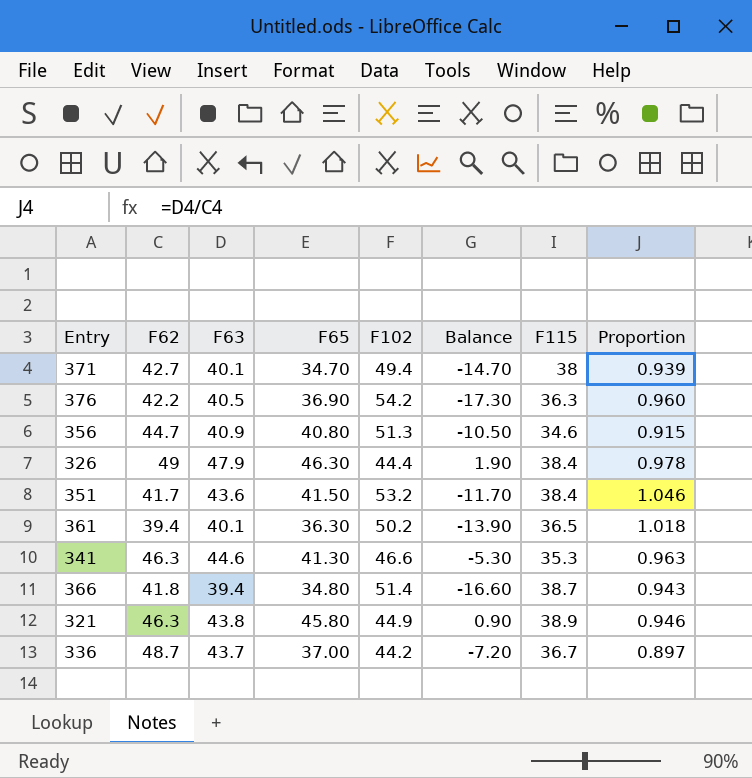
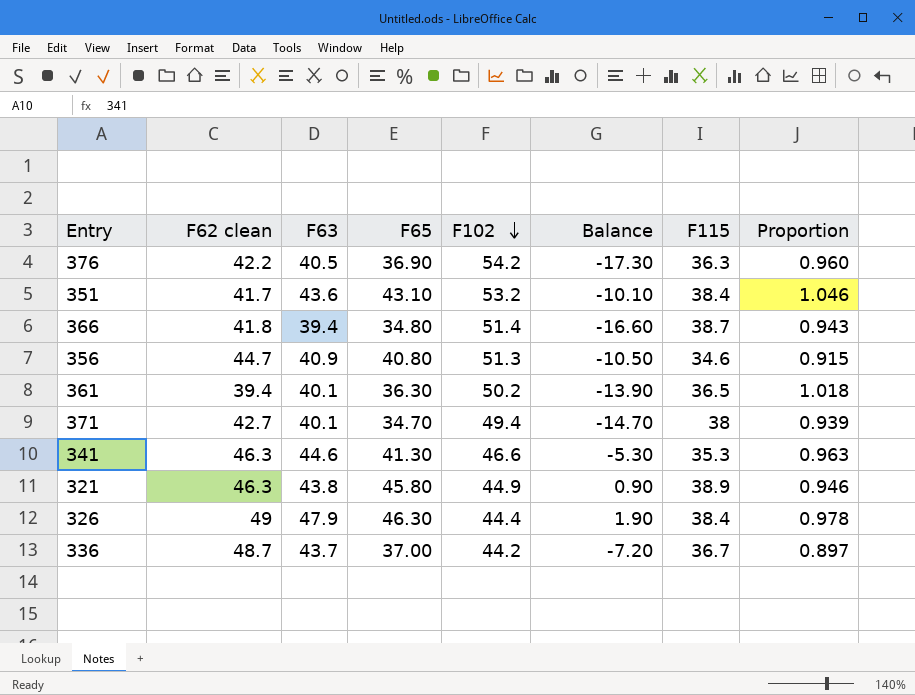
row order: none -> F102 descending
column name: F62 -> F62 clean
351 | F65: 41.50 -> 43.10
351 | Balance: -11.70 -> -10.10

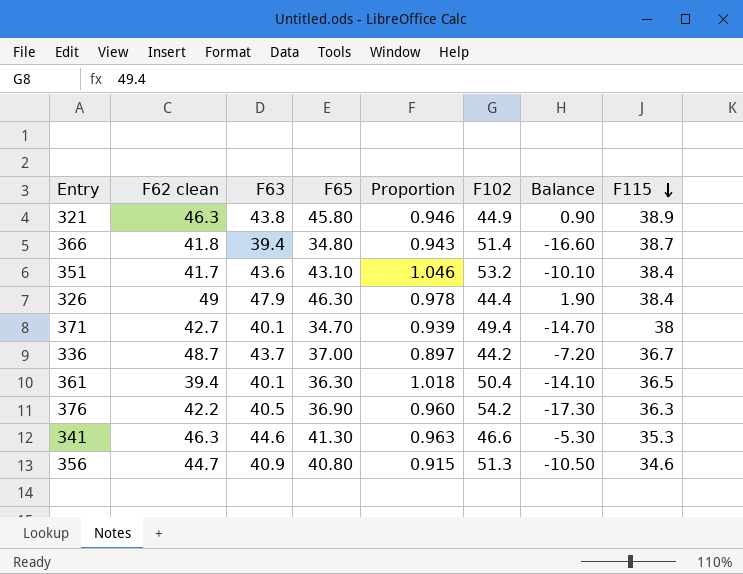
row order: F102 descending -> F115 descending
column Proportion | position: 8 -> 5
361 | F102: 50.2 -> 50.4
361 | Balance: -13.90 -> -14.10

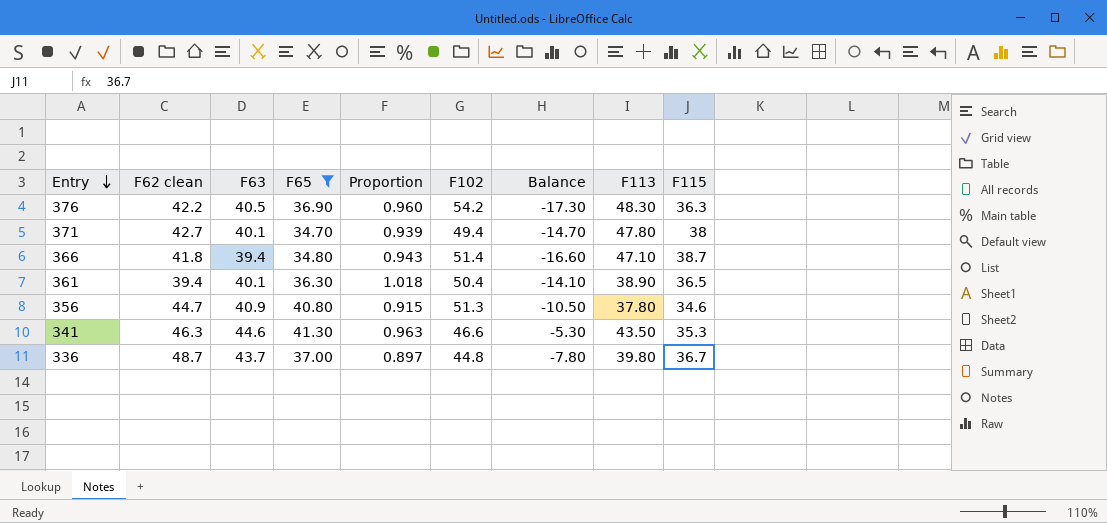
filter: none -> F65 <= 41.30
row order: F115 descending -> Entry descending
column F113 | position: none -> 8
336 | F102: 44.2 -> 44.8
336 | Balance: -7.20 -> -7.80

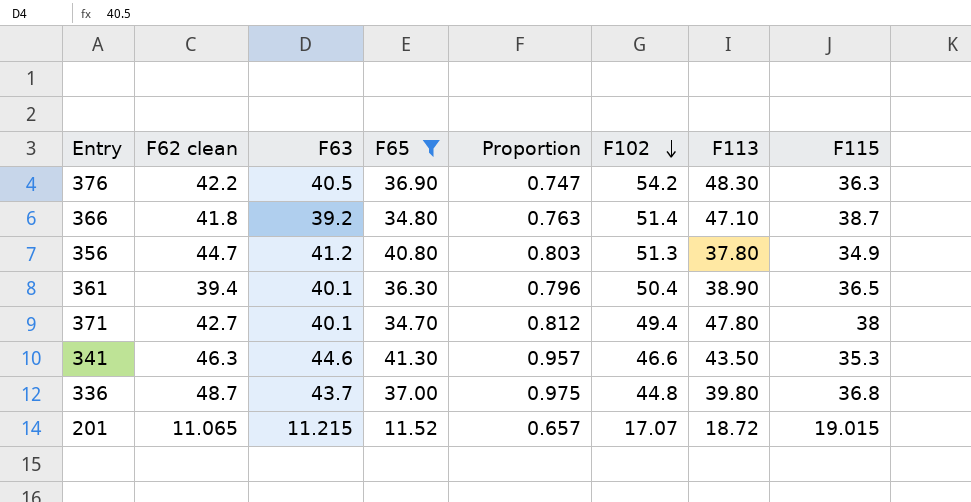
row order: Entry descending -> F102 descending
column Balance | formula: [F65] - [F102] -> none
column Proportion | formula: [F63] / [F62 clean] -> [F63] / [F102]
366 | F63: 39.4 -> 39.2
356 | F63: 40.9 -> 41.2
356 | F115: 34.6 -> 34.9
336 | F115: 36.7 -> 36.8
row 201: none -> 11.065 | 11.215 | 11.52 | 0.657 | 17.07 | 18.72 | 19.015

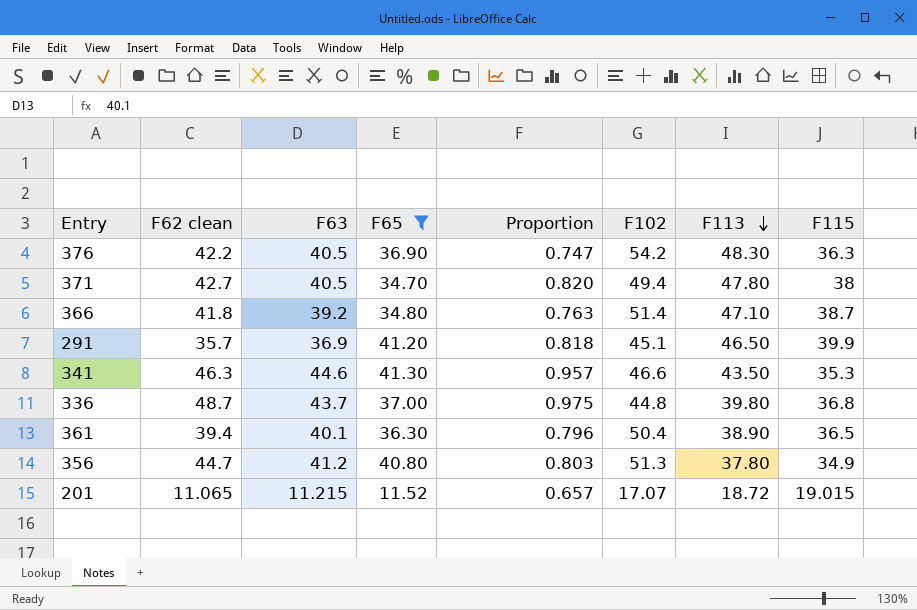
row order: F102 descending -> F113 descending
371 | F63: 40.1 -> 40.5
371 | Proportion: 0.812 -> 0.820
row 291: none -> 35.7 | 36.9 | 41.20 | 0.818 | 45.1 | 46.50 | 39.9

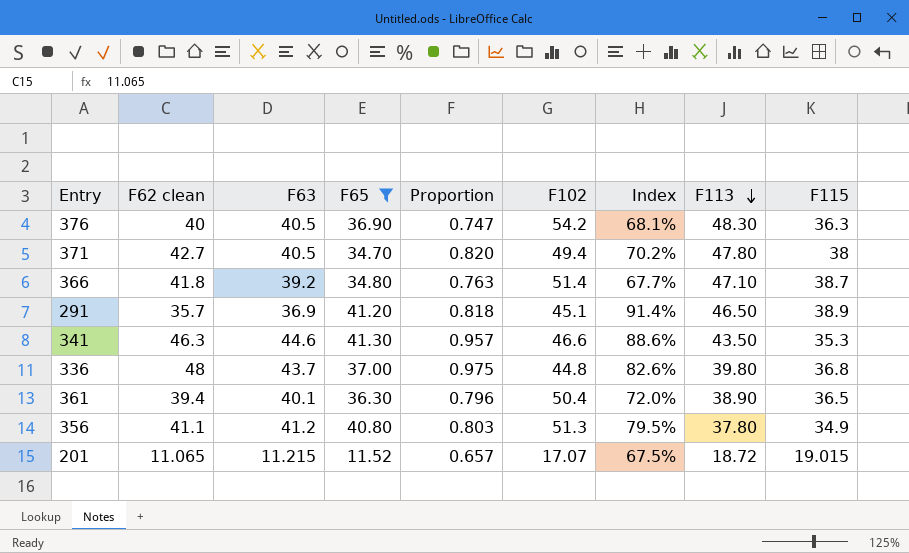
column Index | formula: none -> [F65] / [F102]
376 | F62 clean: 42.2 -> 40
291 | F115: 39.9 -> 38.9
336 | F62 clean: 48.7 -> 48
356 | F62 clean: 44.7 -> 41.1

